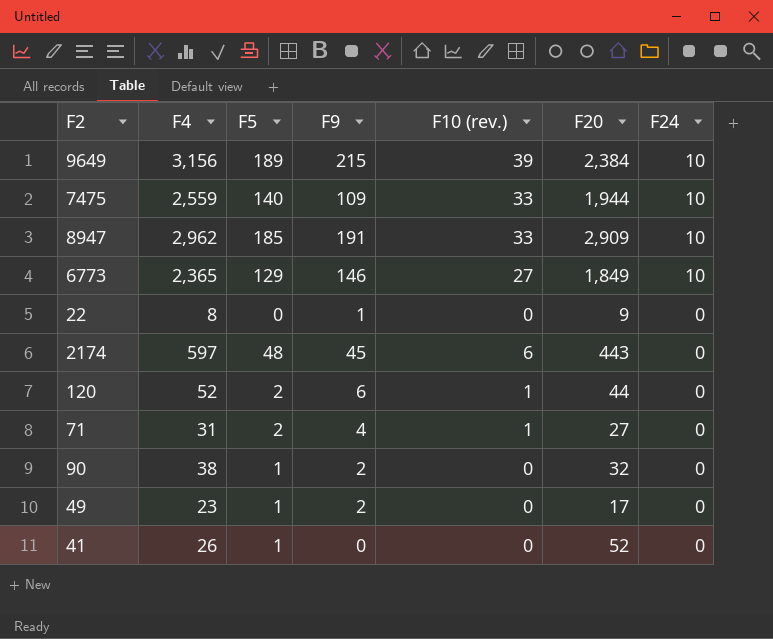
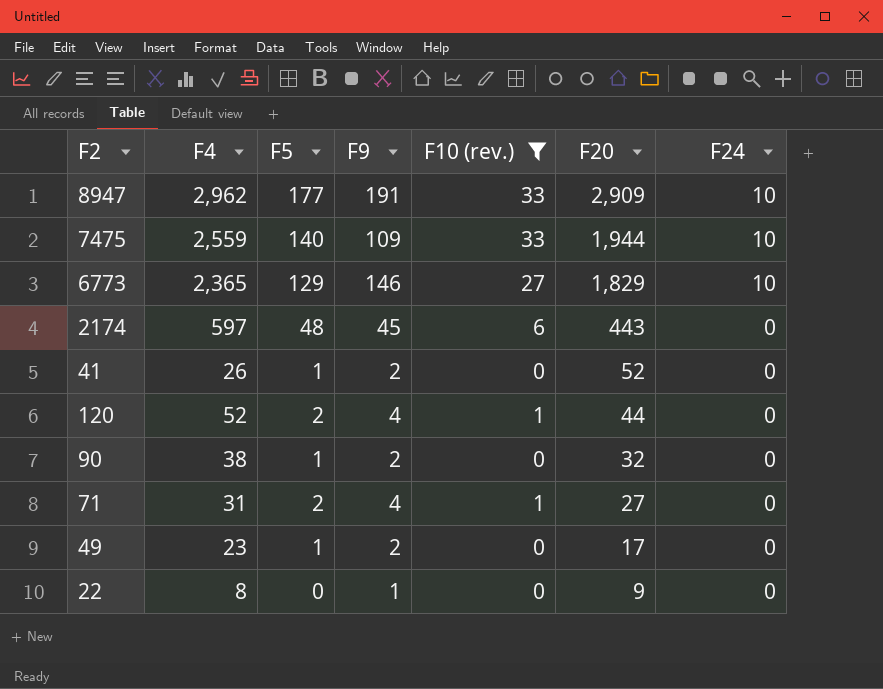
filter: none -> F10 (rev.) != 39
row order: F24 descending -> F20 descending
8947 | F5: 185 -> 177
6773 | F20: 1,849 -> 1,829
41 | F9: 0 -> 2
120 | F9: 6 -> 4

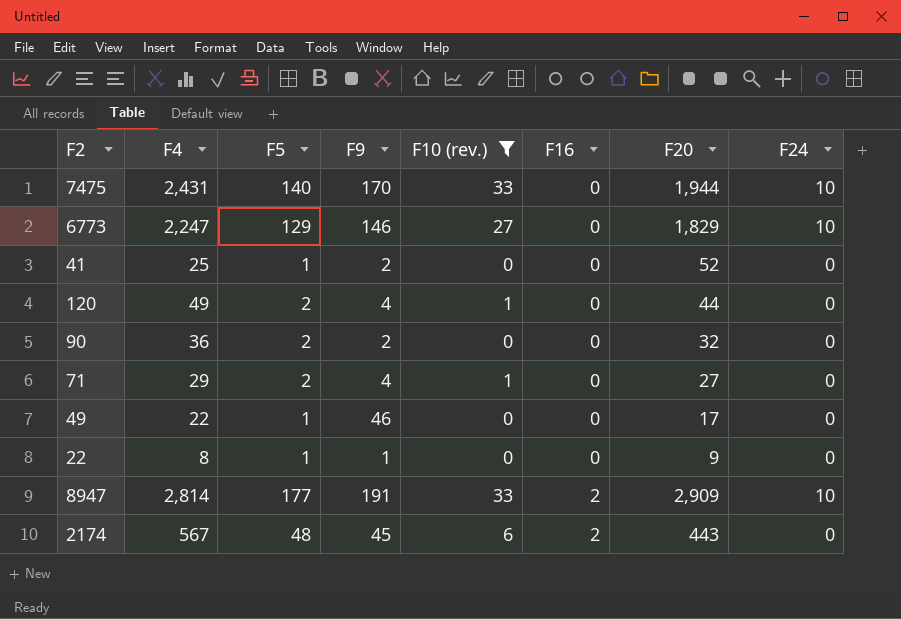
row order: F20 descending -> F16 ascending
column F16 | position: none -> 6
7475 | F4: 2,559 -> 2,431
7475 | F9: 109 -> 170
6773 | F4: 2,365 -> 2,247
41 | F4: 26 -> 25
120 | F4: 52 -> 49
90 | F4: 38 -> 36
90 | F5: 1 -> 2
71 | F4: 31 -> 29
49 | F4: 23 -> 22
49 | F9: 2 -> 46
22 | F5: 0 -> 1
8947 | F4: 2,962 -> 2,814
2174 | F4: 597 -> 567

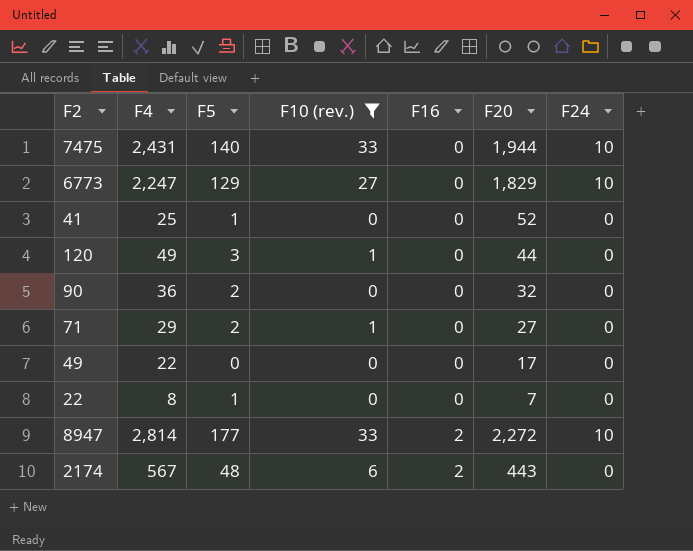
column F9 | position: 4 -> none
120 | F5: 2 -> 3
49 | F5: 1 -> 0
22 | F20: 9 -> 7
8947 | F20: 2,909 -> 2,272

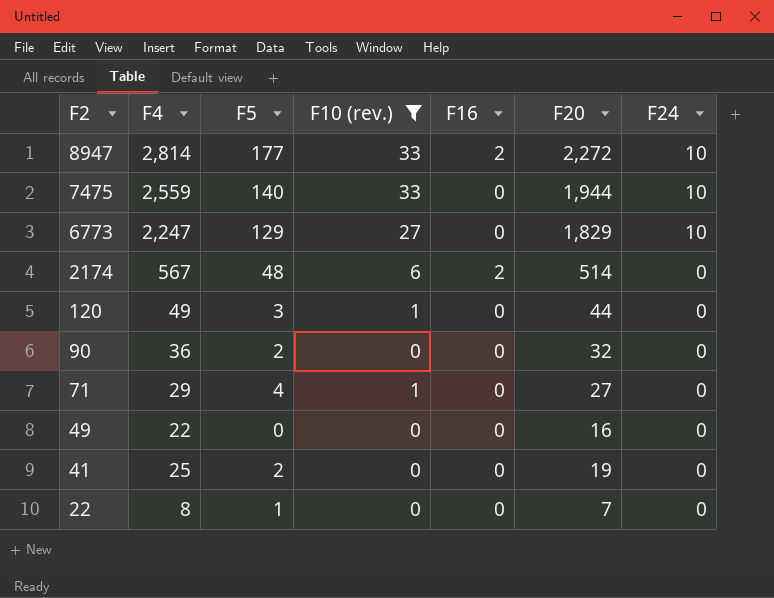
row order: F16 ascending -> F2 descending
7475 | F4: 2,431 -> 2,559
2174 | F20: 443 -> 514
71 | F5: 2 -> 4
49 | F20: 17 -> 16
41 | F5: 1 -> 2
41 | F20: 52 -> 19

